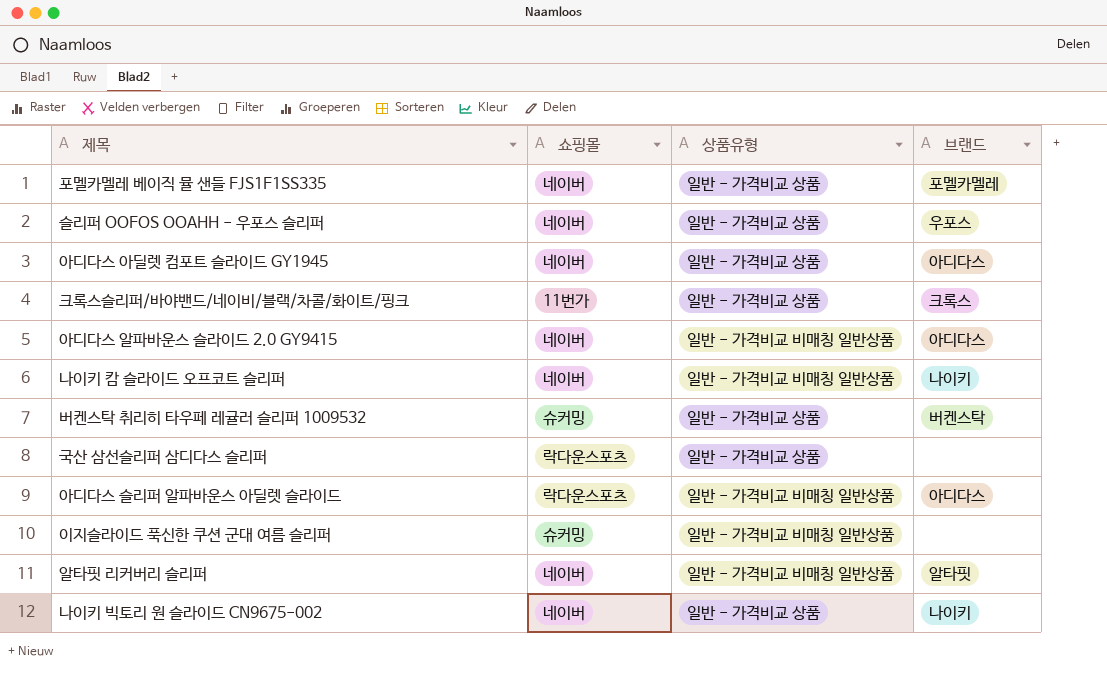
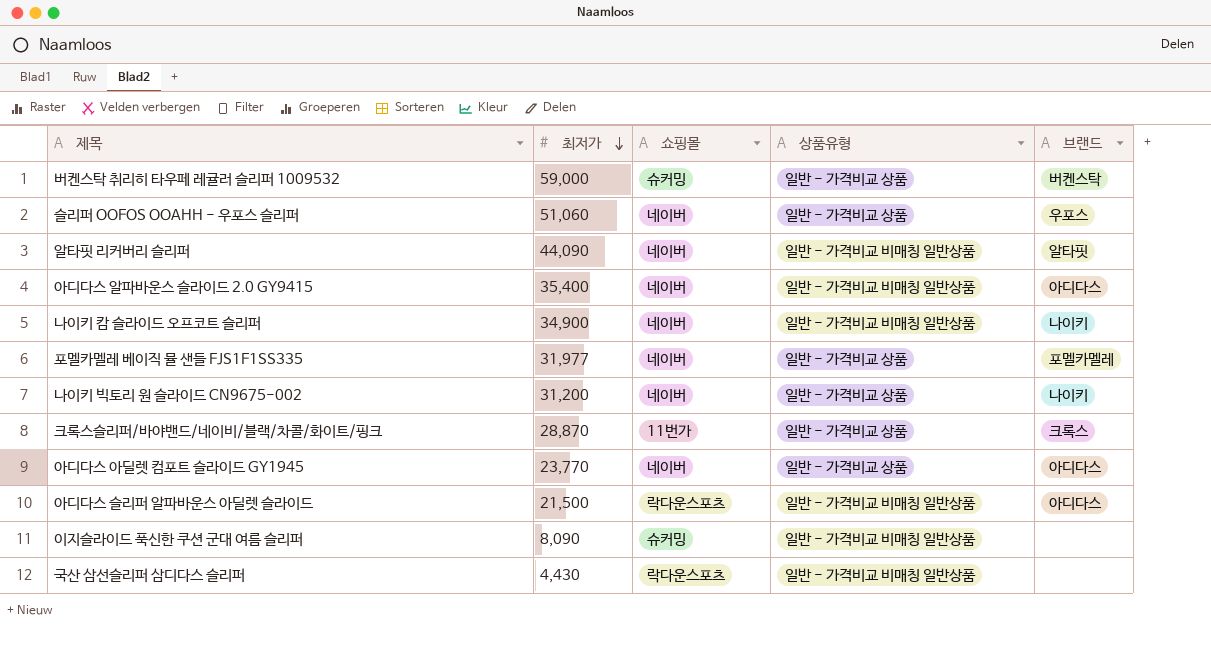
row order: none -> 최저가 descending
column 최저가 | position: none -> 2
국산 삼선슬리퍼 삼디다스 슬리퍼 | 상품유형: 일반 - 가격비교 상품 -> 일반 - 가격비교 비매칭 일반상품

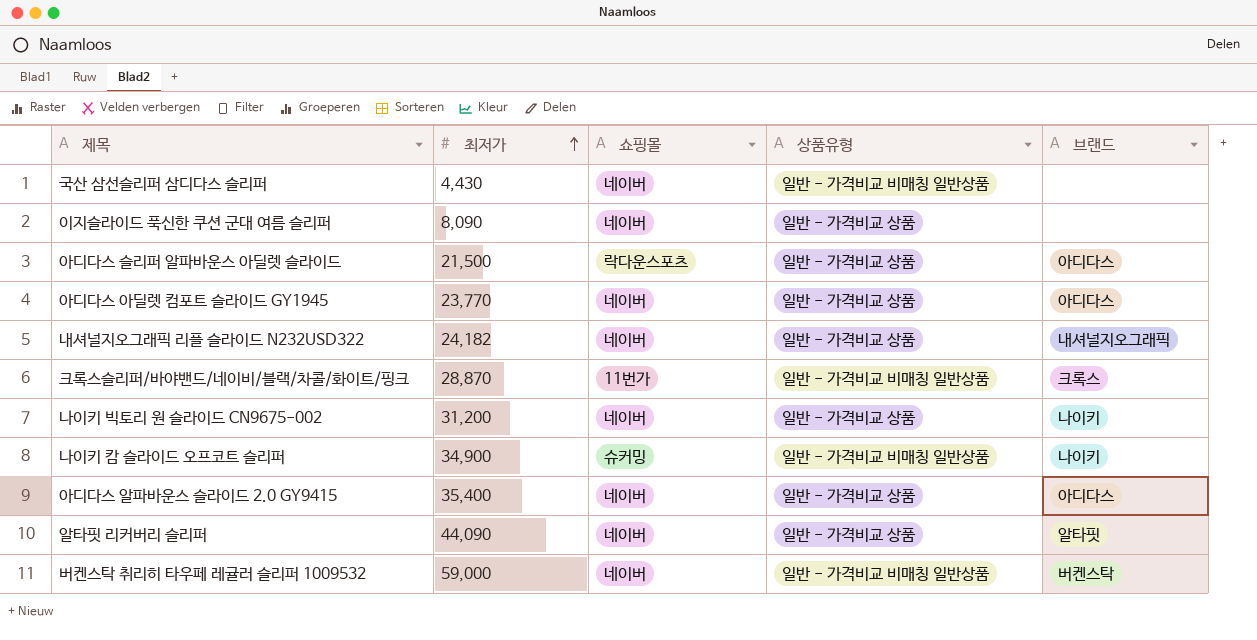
row order: 최저가 descending -> 최저가 ascending
row 슬리퍼 OOFOS OOAHH - 우포스 슬리퍼: 51,060 | 네이버 | 일반 - 가격비교 상품 | 우포스 -> none
row 포멜카멜레 베이직 뮬 샌들 FJS1F1SS335: 31,977 | 네이버 | 일반 - 가격비교 상품 | 포멜카멜레 -> none
국산 삼선슬리퍼 삼디다스 슬리퍼 | 쇼핑몰: 락다운스포츠 -> 네이버
이지슬라이드 푹신한 쿠션 군대 여름 슬리퍼 | 쇼핑몰: 슈커밍 -> 네이버
이지슬라이드 푹신한 쿠션 군대 여름 슬리퍼 | 상품유형: 일반 - 가격비교 비매칭 일반상품 -> 일반 - 가격비교 상품
아디다스 슬리퍼 알파바운스 아딜렛 슬라이드 | 상품유형: 일반 - 가격비교 비매칭 일반상품 -> 일반 - 가격비교 상품
row 내셔널지오그래픽 리플 슬라이드 N232USD322: none -> 24,182 | 네이버 | 일반 - 가격비교 상품 | 내셔널지오그래픽
크록스슬리퍼/바야밴드/네이비/블랙/차콜/화이트/핑크 | 상품유형: 일반 - 가격비교 상품 -> 일반 - 가격비교 비매칭 일반상품
나이키 캄 슬라이드 오프코트 슬리퍼 | 쇼핑몰: 네이버 -> 슈커밍
아디다스 알파바운스 슬라이드 2.0 GY9415 | 상품유형: 일반 - 가격비교 비매칭 일반상품 -> 일반 - 가격비교 상품
알타핏 리커버리 슬리퍼 | 상품유형: 일반 - 가격비교 비매칭 일반상품 -> 일반 - 가격비교 상품
버켄스탁 취리히 타우페 레귤러 슬리퍼 1009532 | 쇼핑몰: 슈커밍 -> 네이버
버켄스탁 취리히 타우페 레귤러 슬리퍼 1009532 | 상품유형: 일반 - 가격비교 상품 -> 일반 - 가격비교 비매칭 일반상품

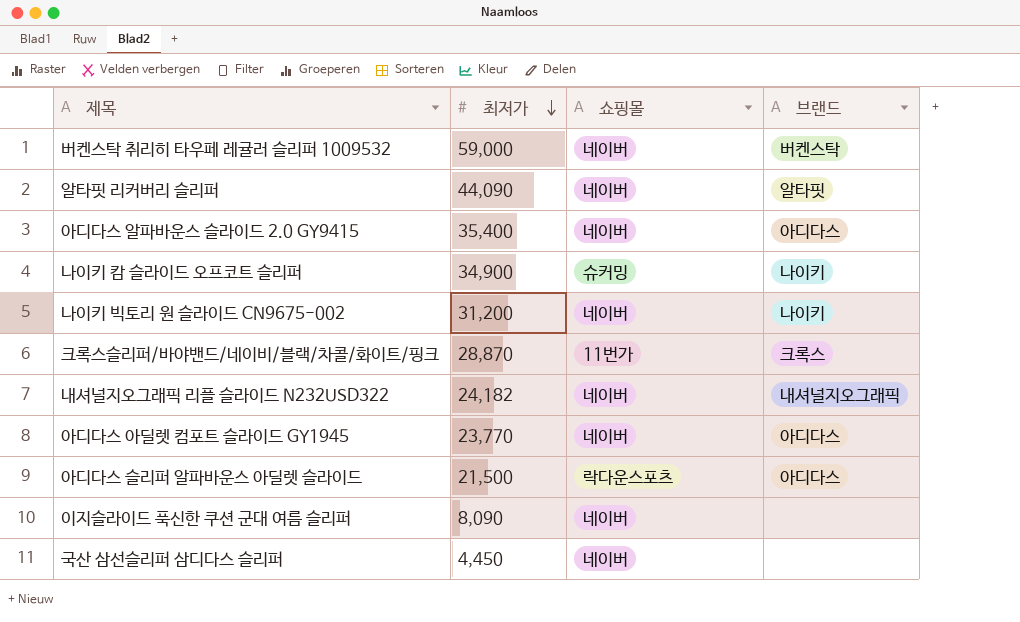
row order: 최저가 ascending -> 최저가 descending
column 상품유형 | position: 4 -> none
국산 삼선슬리퍼 삼디다스 슬리퍼 | 최저가: 4,430 -> 4,450

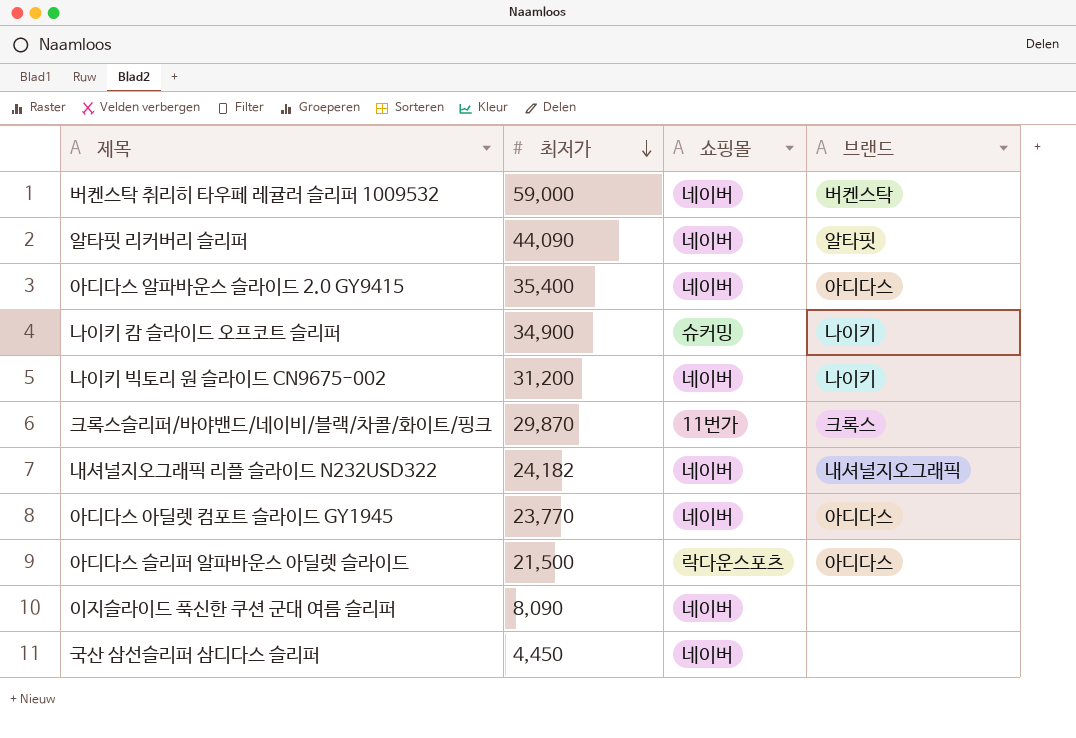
크록스슬리퍼/바야밴드/네이비/블랙/차콜/화이트/핑크 | 최저가: 28,870 -> 29,870

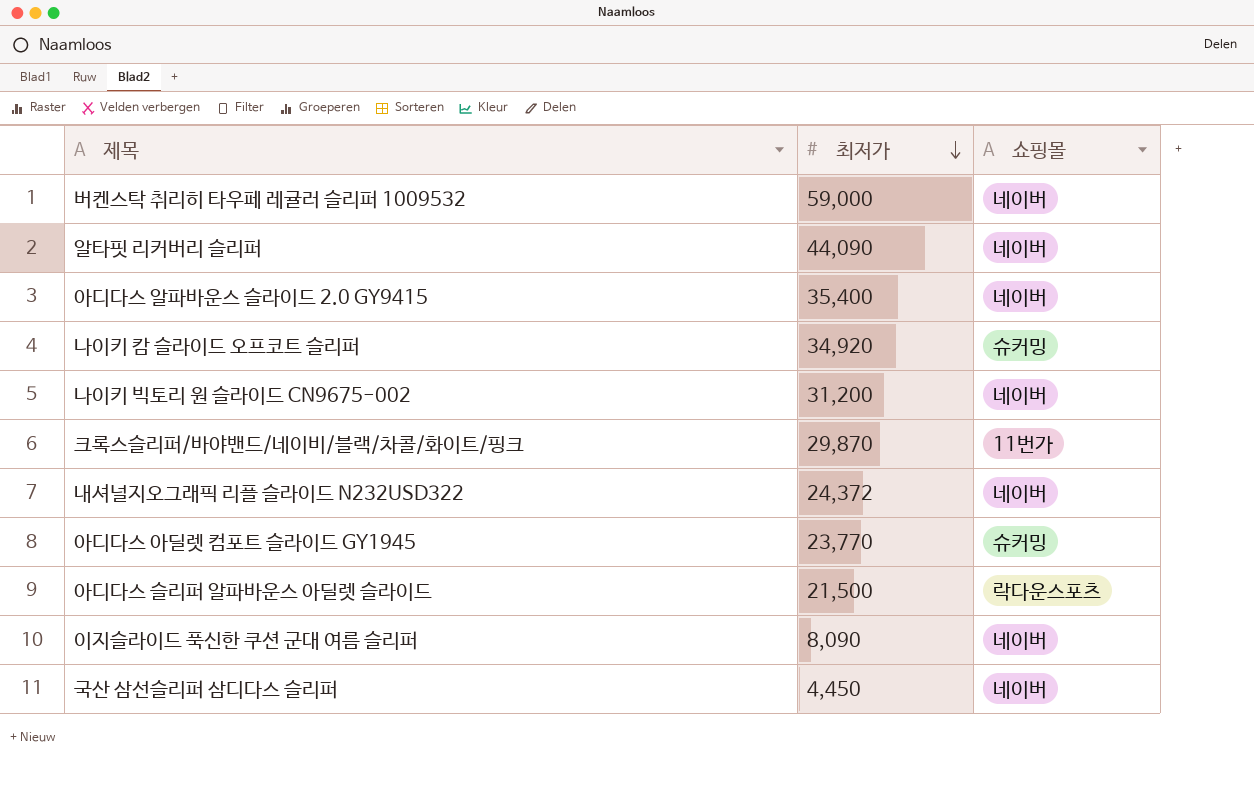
column 브랜드 | position: 4 -> none
나이키 캄 슬라이드 오프코트 슬리퍼 | 최저가: 34,900 -> 34,920
내셔널지오그래픽 리플 슬라이드 N232USD322 | 최저가: 24,182 -> 24,372
아디다스 아딜렛 컴포트 슬라이드 GY1945 | 쇼핑몰: 네이버 -> 슈커밍

